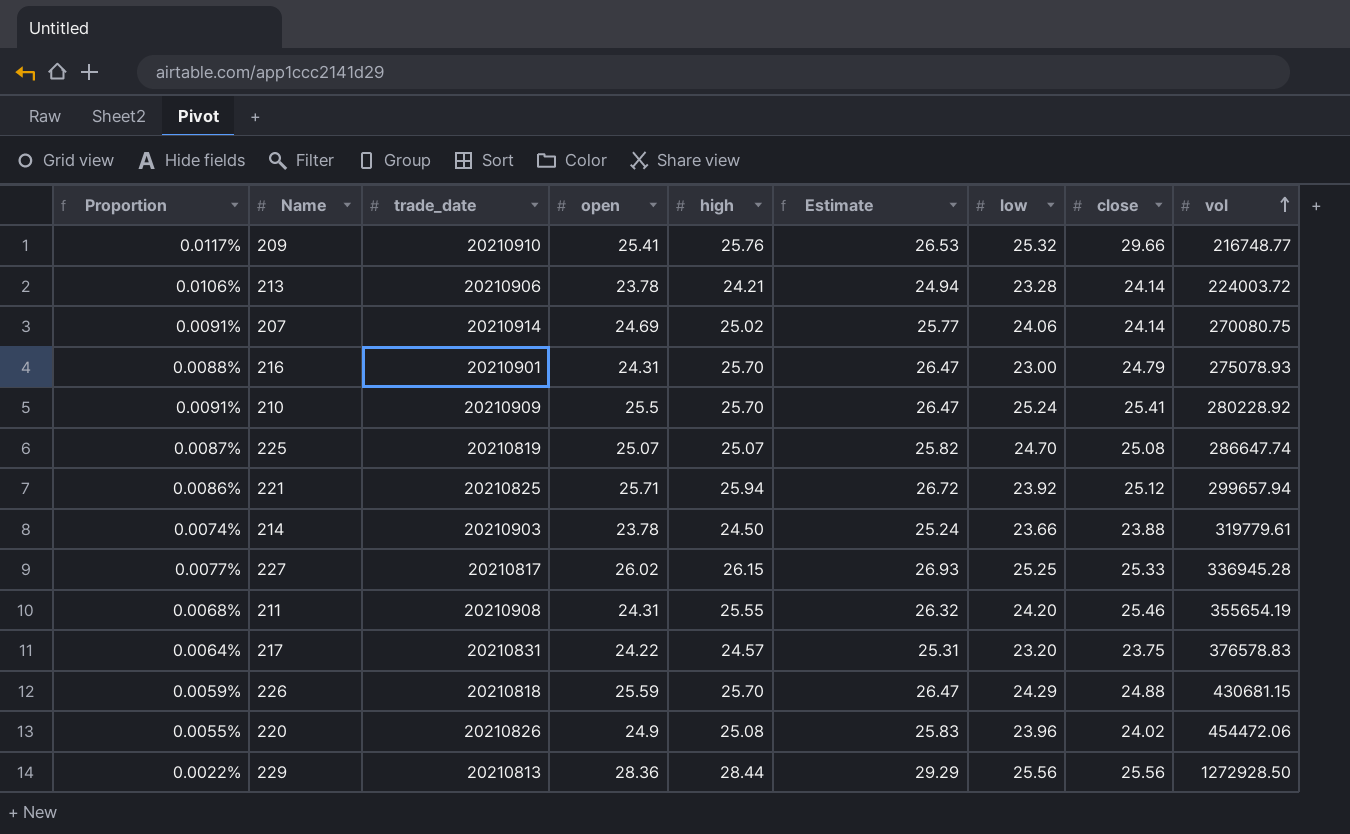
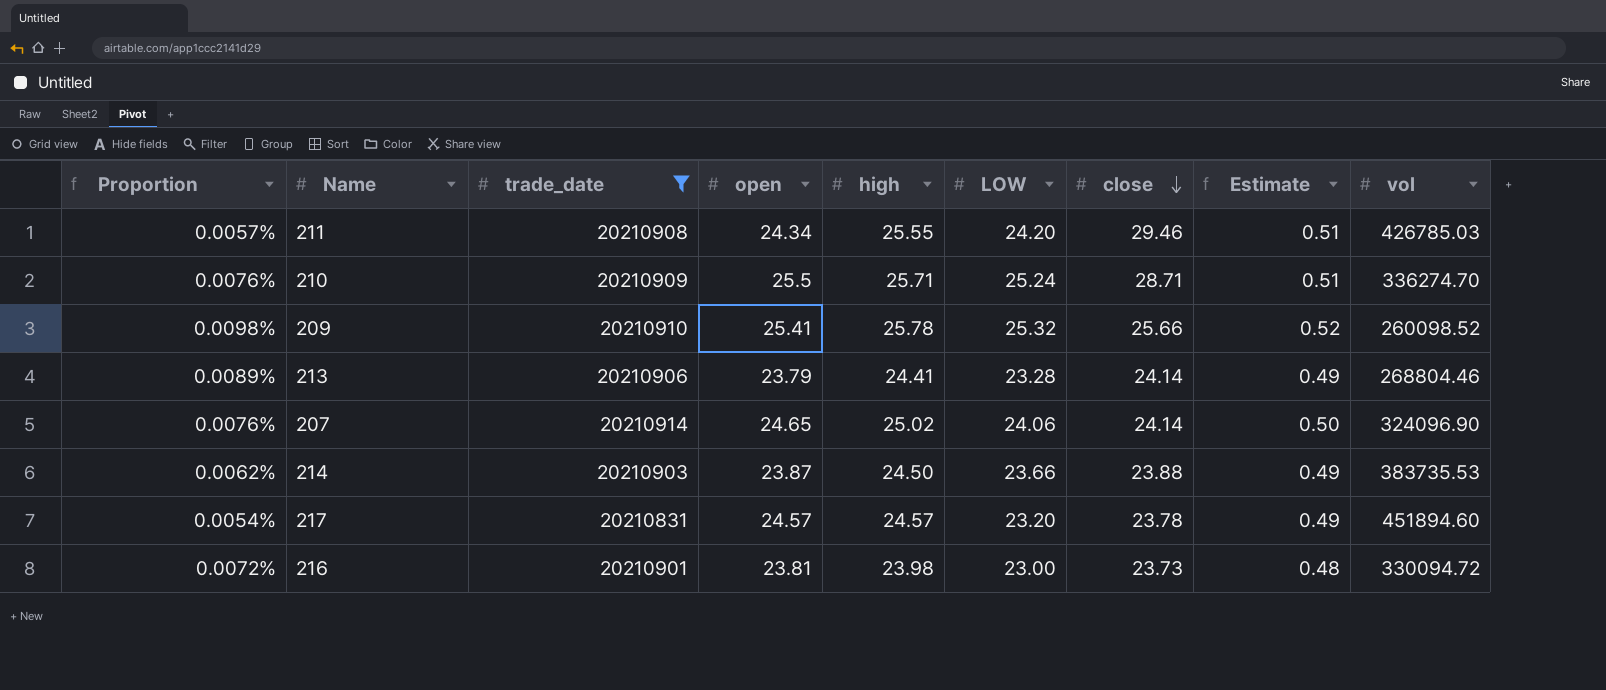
filter: none -> trade_date >= 20210831
row order: vol ascending -> close descending
column name: low -> LOW
column Estimate | formula: [high] * 1.03 -> [high] * 0.02
column Estimate | position: 6 -> 8
211 | Proportion: 0.0068% -> 0.0057%
211 | open: 24.31 -> 24.34
211 | close: 25.46 -> 29.46
211 | vol: 355654.19 -> 426785.03
210 | Proportion: 0.0091% -> 0.0076%
210 | high: 25.70 -> 25.71
210 | close: 25.41 -> 28.71
210 | vol: 280228.92 -> 336274.70
209 | Proportion: 0.0117% -> 0.0098%
209 | high: 25.76 -> 25.78
209 | close: 29.66 -> 25.66
209 | vol: 216748.77 -> 260098.52
213 | Proportion: 0.0106% -> 0.0089%
213 | open: 23.78 -> 23.79
213 | high: 24.21 -> 24.41
213 | vol: 224003.72 -> 268804.46
207 | Proportion: 0.0091% -> 0.0076%
207 | open: 24.69 -> 24.65
207 | vol: 270080.75 -> 324096.90
214 | Proportion: 0.0074% -> 0.0062%
214 | open: 23.78 -> 23.87
214 | vol: 319779.61 -> 383735.53
217 | Proportion: 0.0064% -> 0.0054%
217 | open: 24.22 -> 24.57
217 | close: 23.75 -> 23.78
217 | vol: 376578.83 -> 451894.60
216 | Proportion: 0.0088% -> 0.0072%
216 | open: 24.31 -> 23.81
216 | high: 25.70 -> 23.98
216 | close: 24.79 -> 23.73
216 | vol: 275078.93 -> 330094.72

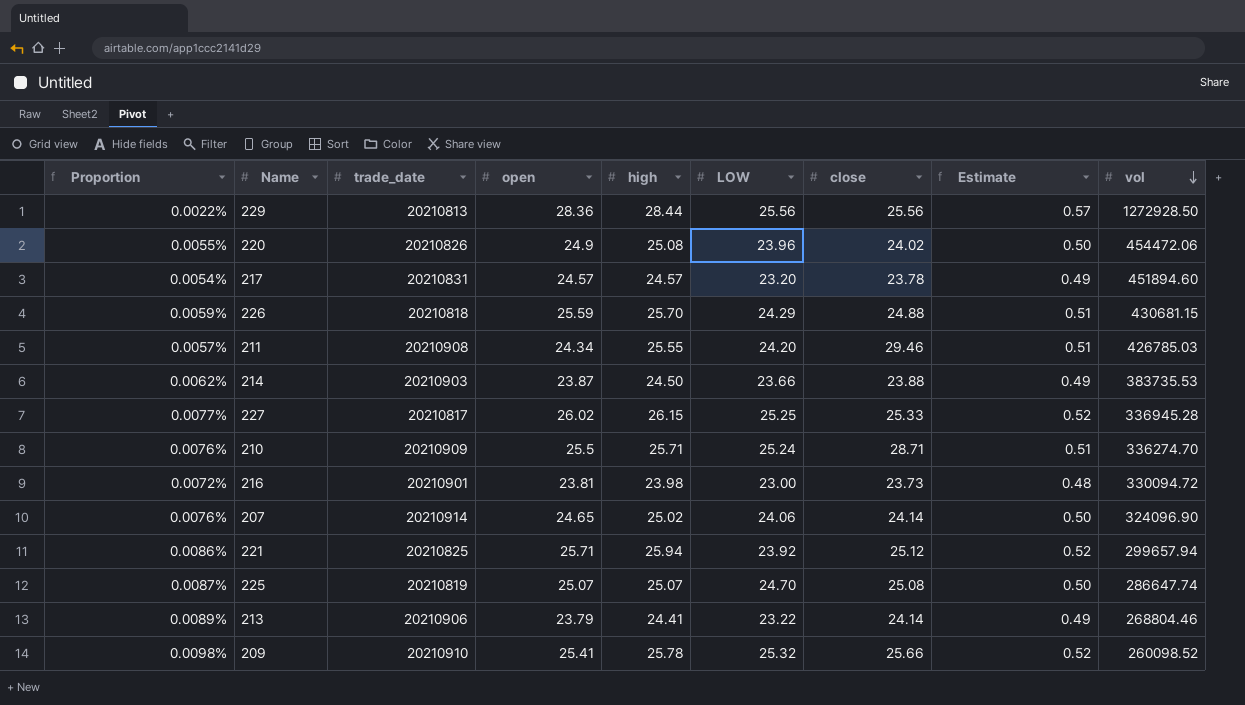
filter: trade_date >= 20210831 -> none
row order: close descending -> vol descending
213 | LOW: 23.28 -> 23.22

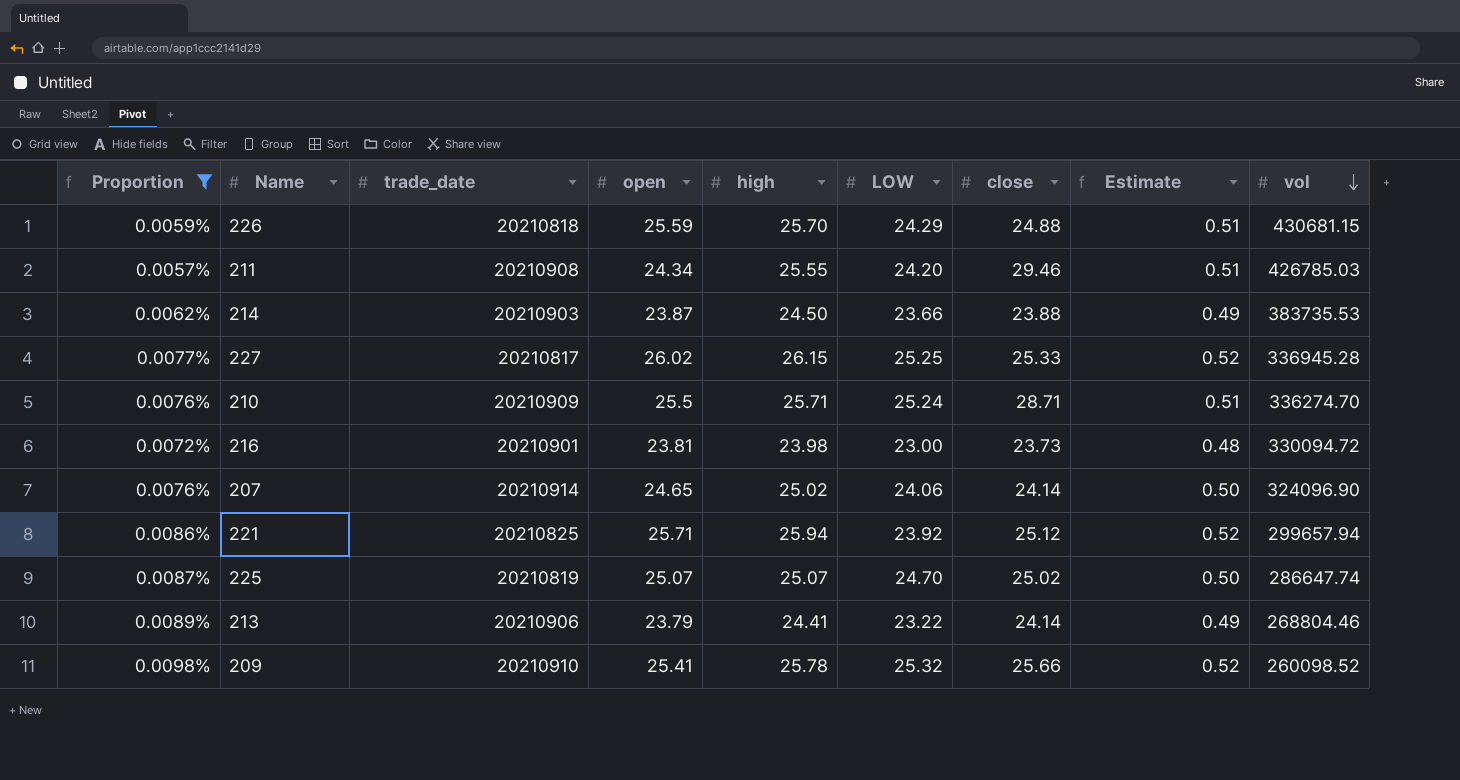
filter: none -> Proportion >= 0.0057%
225 | close: 25.08 -> 25.02

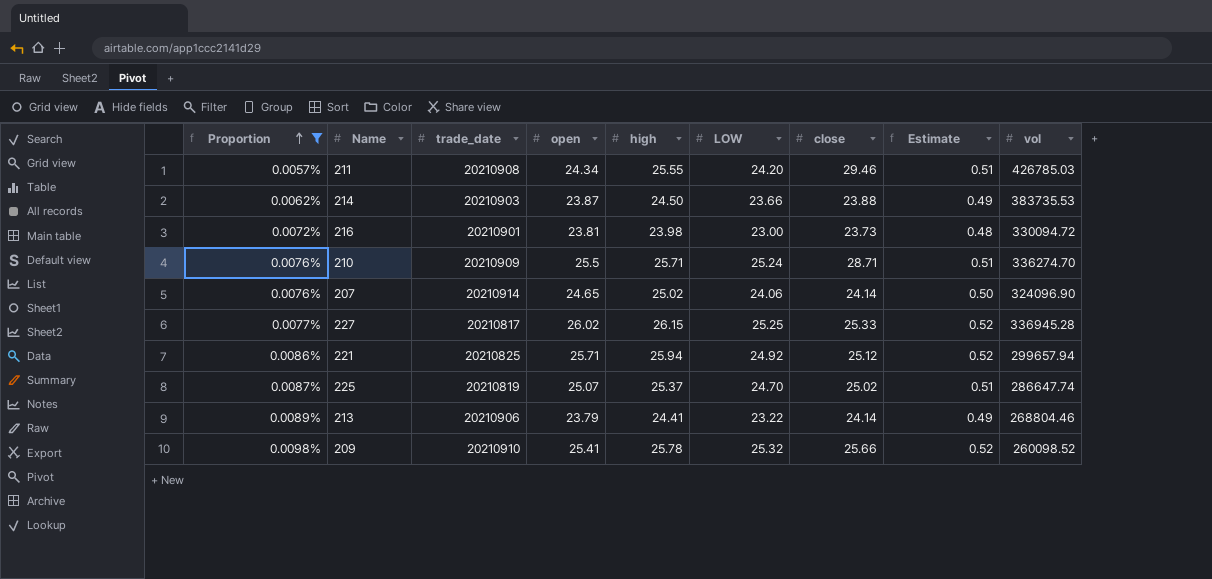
row order: vol descending -> Proportion ascending
row 226: 0.0059% | 20210818 | 25.59 | 25.70 | 24.29 | 24.88 | 0.51 | 430681.15 -> none
221 | LOW: 23.92 -> 24.92
225 | high: 25.07 -> 25.37
225 | Estimate: 0.50 -> 0.51

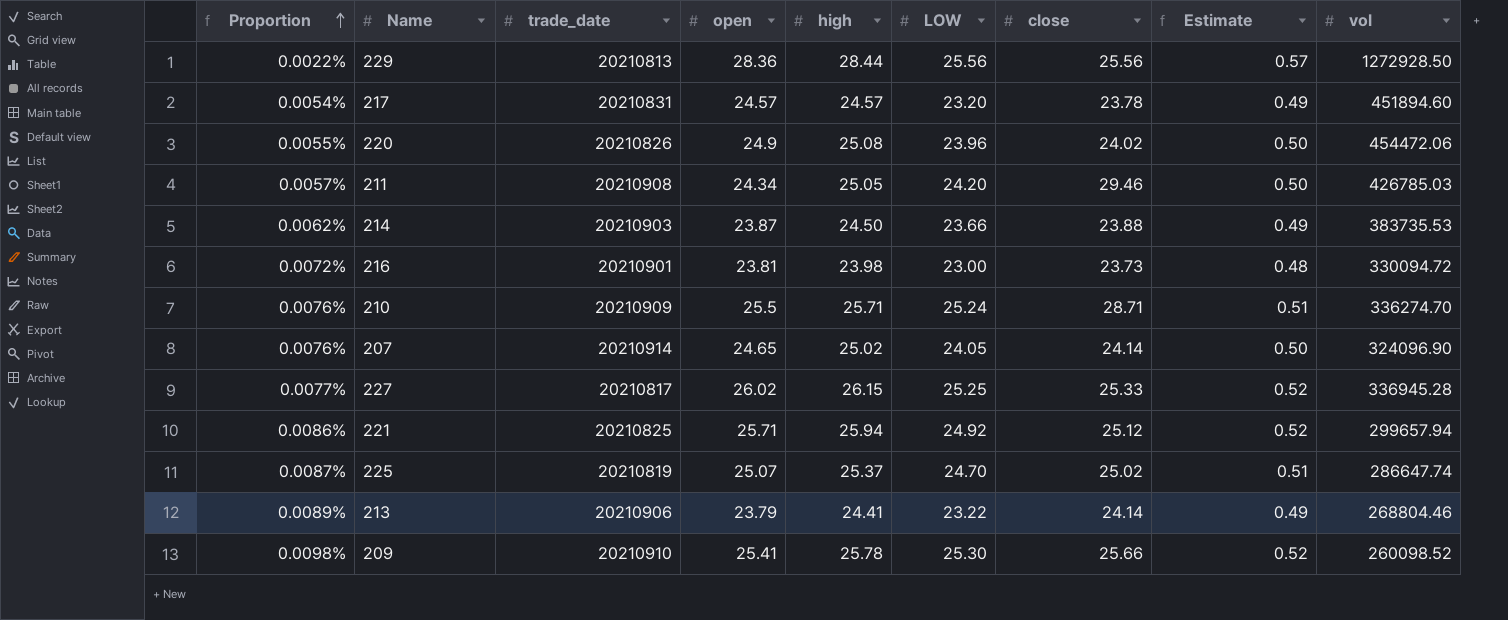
filter: Proportion >= 0.0057% -> none
211 | high: 25.55 -> 25.05
211 | Estimate: 0.51 -> 0.50
207 | LOW: 24.06 -> 24.05
209 | LOW: 25.32 -> 25.30

